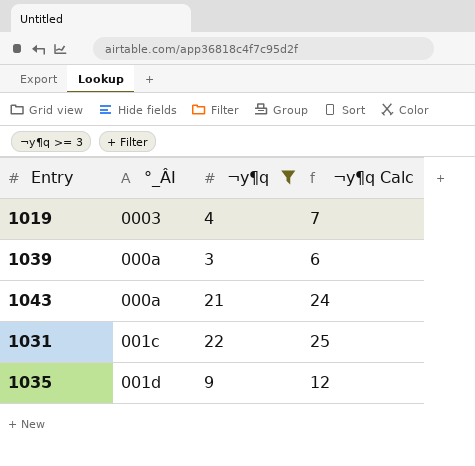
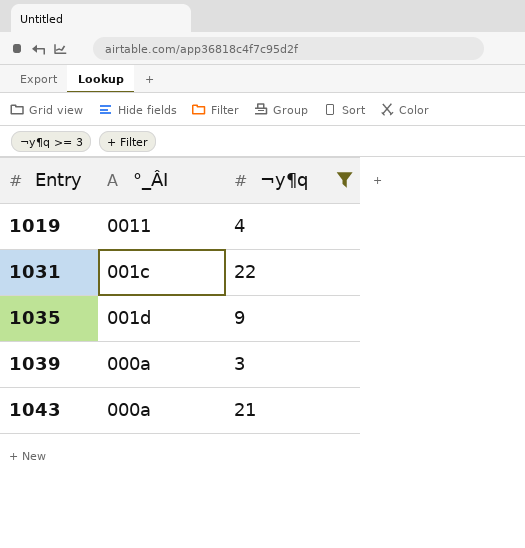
row order: none -> Entry ascending
column ¬y¶q Calc | formula: [¬y¶q] + 3 -> none
1019 | °_ÂI: 0003 -> 0011

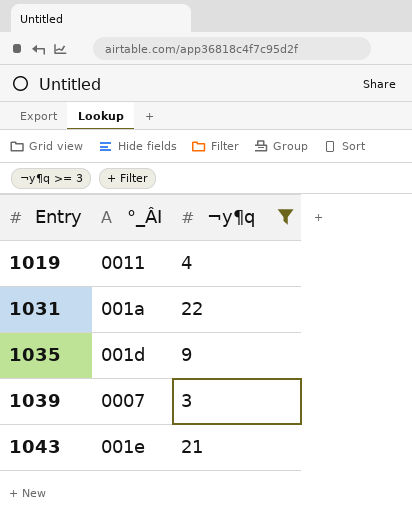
1031 | °_ÂI: 001c -> 001a
1039 | °_ÂI: 000a -> 0007
1043 | °_ÂI: 000a -> 001e

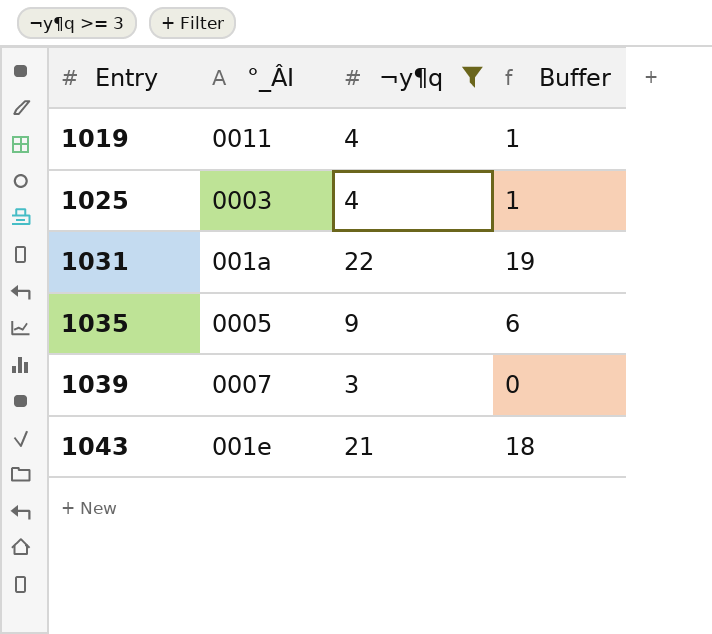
column Buffer | formula: none -> [¬y¶q] - 3
row 1025: none -> 0003 | 4 | 1
1035 | °_ÂI: 001d -> 0005

